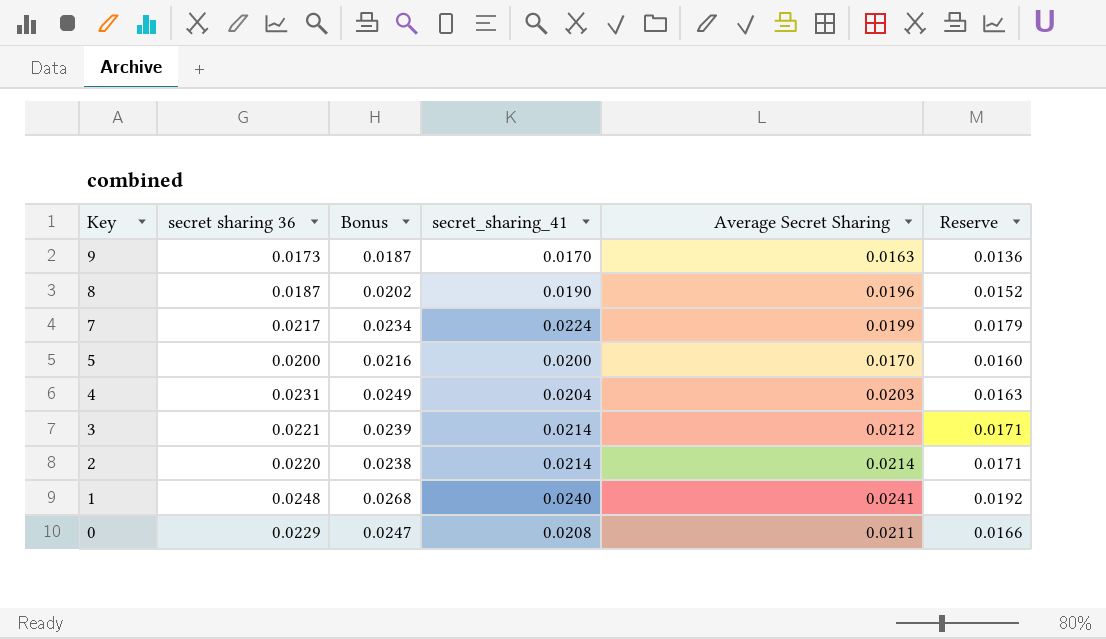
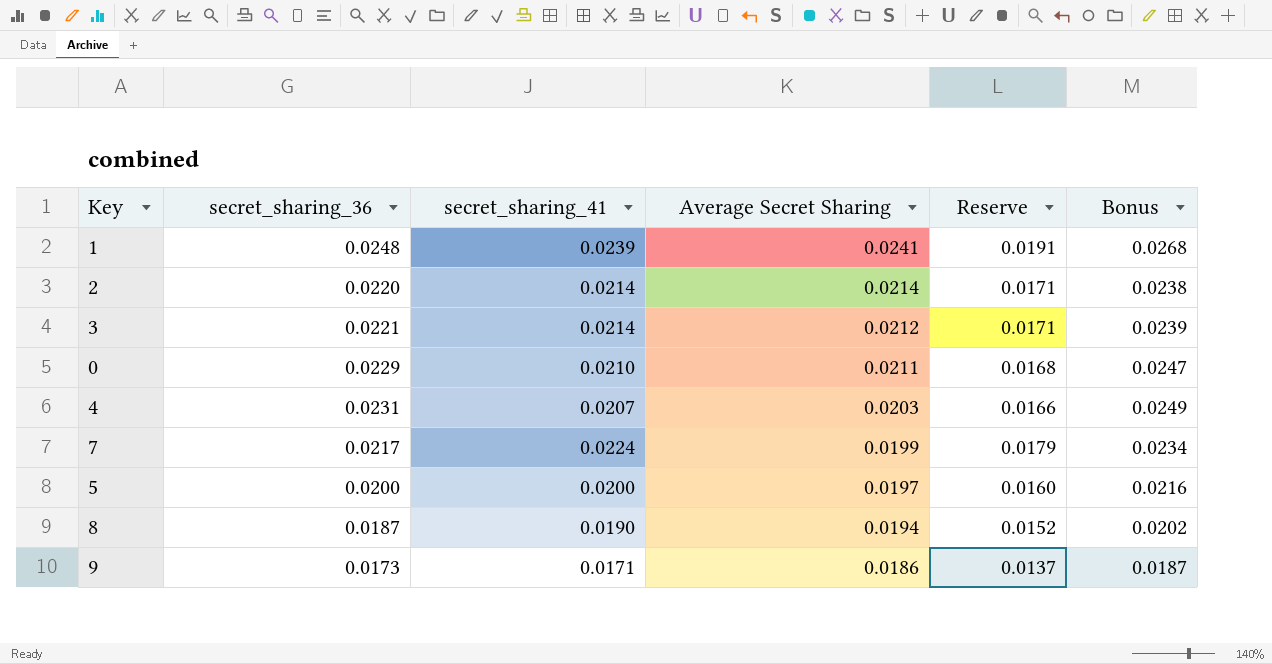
row order: Key descending -> Average Secret Sharing descending
column name: secret sharing 36 -> secret_sharing_36
column Bonus | position: 3 -> 6
1 | secret_sharing_41: 0.0240 -> 0.0239
1 | Reserve: 0.0192 -> 0.0191
0 | secret_sharing_41: 0.0208 -> 0.0210
0 | Reserve: 0.0166 -> 0.0168
4 | secret_sharing_41: 0.0204 -> 0.0207
4 | Reserve: 0.0163 -> 0.0166
5 | Average Secret Sharing: 0.0170 -> 0.0197
8 | Average Secret Sharing: 0.0196 -> 0.0194
9 | secret_sharing_41: 0.0170 -> 0.0171
9 | Average Secret Sharing: 0.0163 -> 0.0186
9 | Reserve: 0.0136 -> 0.0137

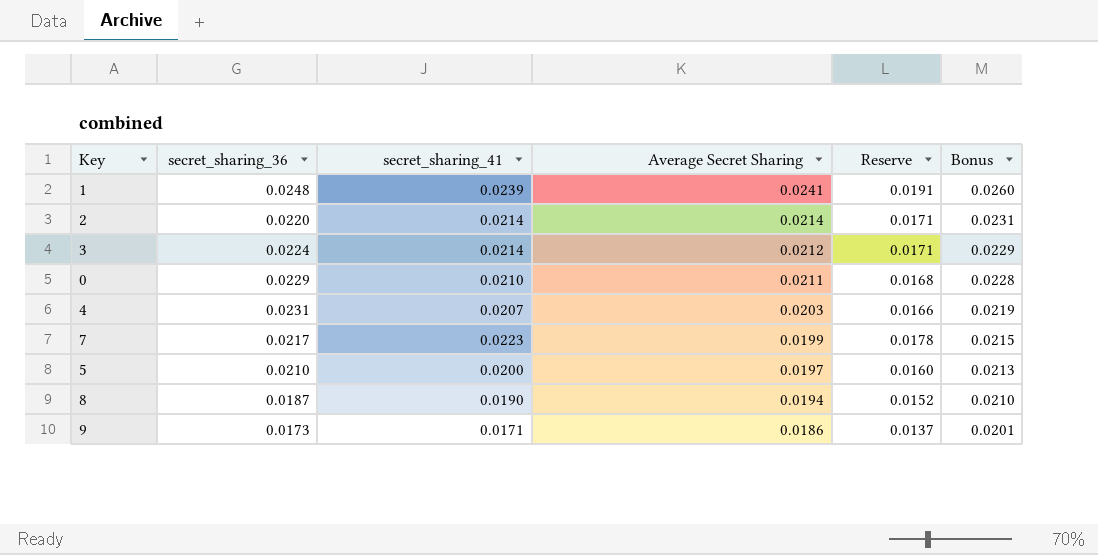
column Bonus | formula: [secret_sharing_36] * 1.08 -> [Average Secret Sharing] * 1.08
3 | secret_sharing_36: 0.0221 -> 0.0224
7 | secret_sharing_41: 0.0224 -> 0.0223
7 | Reserve: 0.0179 -> 0.0178
5 | secret_sharing_36: 0.0200 -> 0.0210

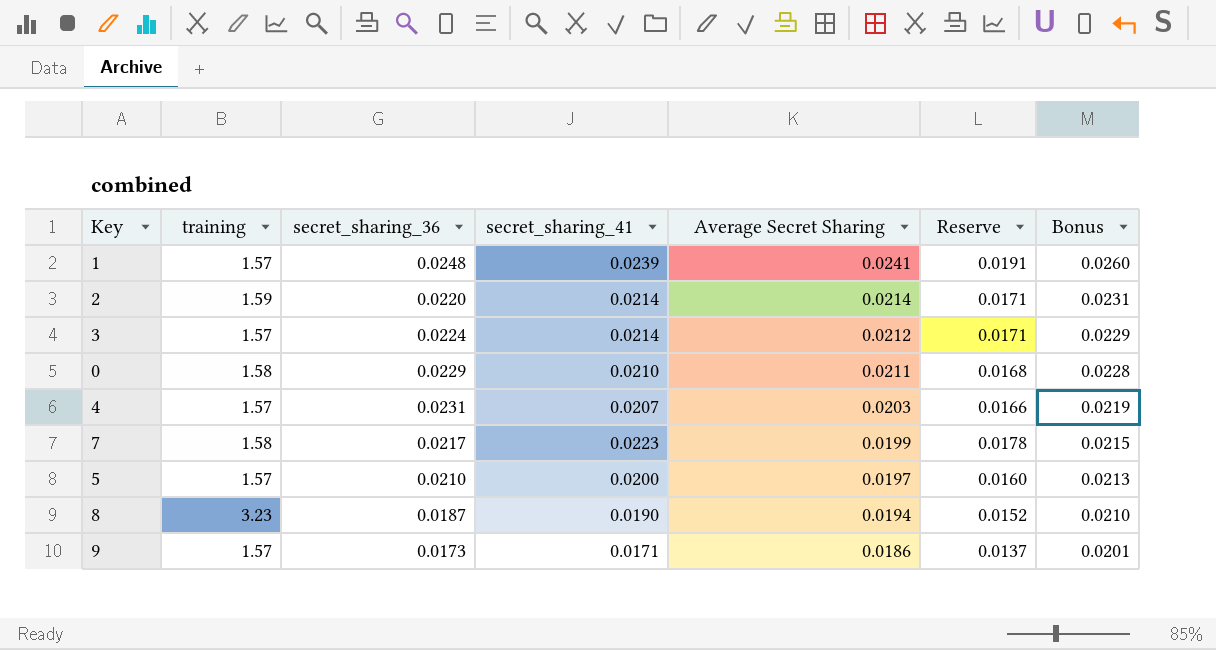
column training | position: none -> 2

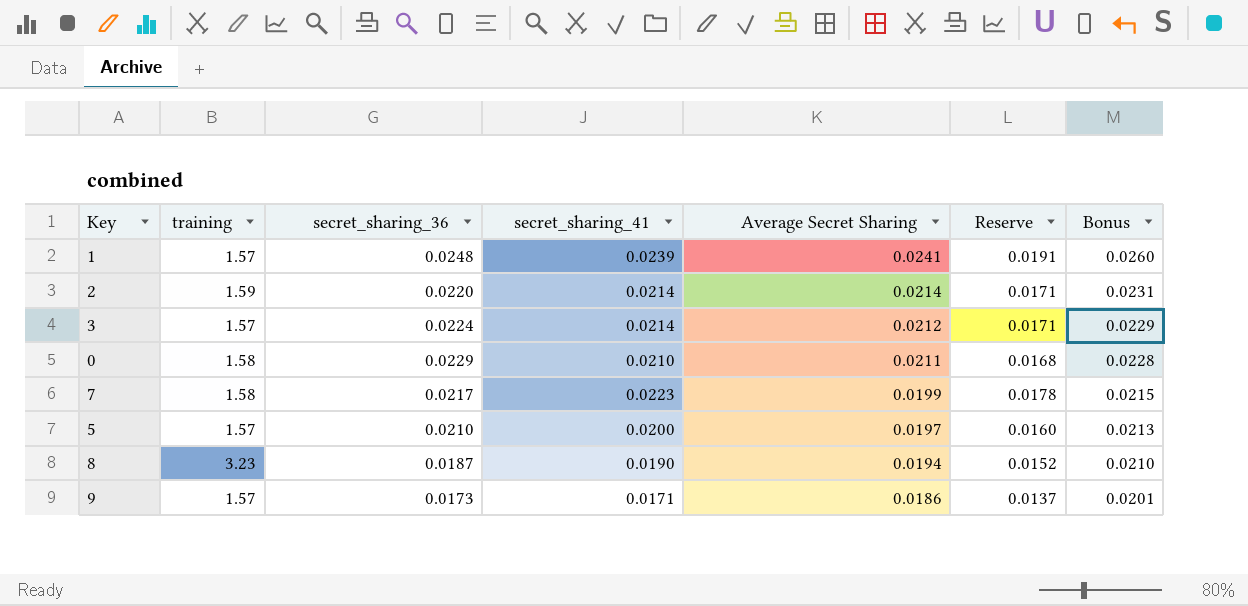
row 4: 1.57 | 0.0231 | 0.0207 | 0.0203 | 0.0166 | 0.0219 -> none

